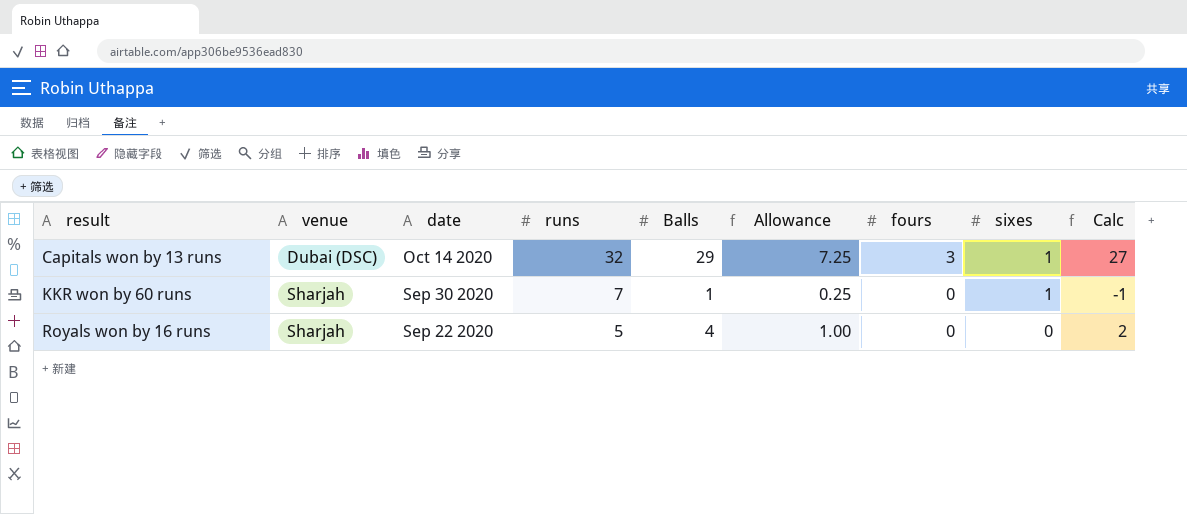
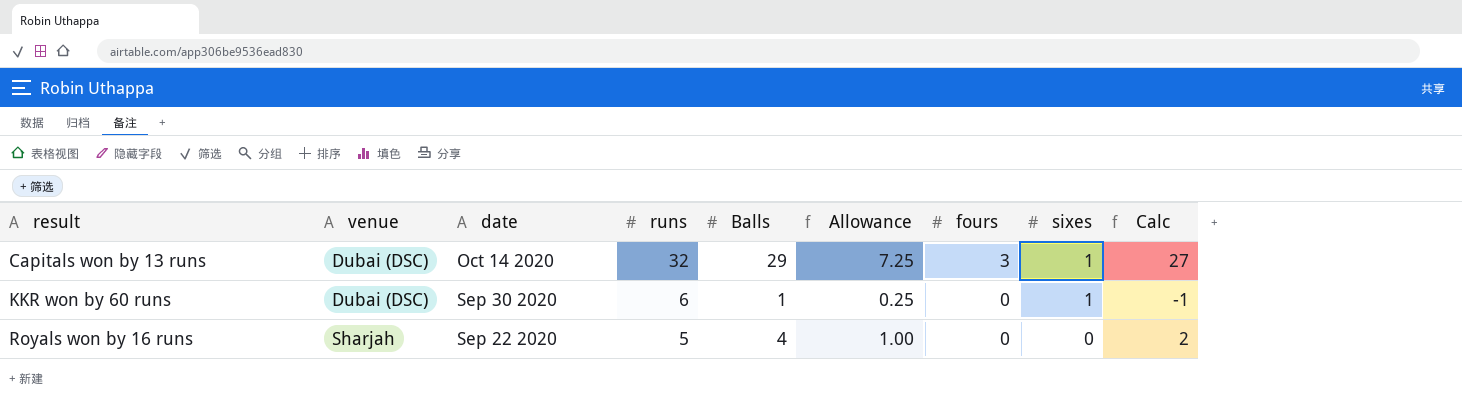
KKR won by 60 runs | venue: Sharjah -> Dubai (DSC)
KKR won by 60 runs | runs: 7 -> 6

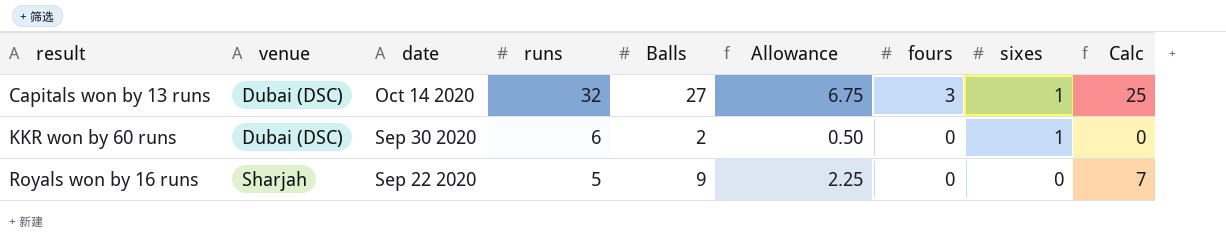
Capitals won by 13 runs | Balls: 29 -> 27
Capitals won by 13 runs | Allowance: 7.25 -> 6.75
Capitals won by 13 runs | Calc: 27 -> 25
KKR won by 60 runs | Balls: 1 -> 2
KKR won by 60 runs | Allowance: 0.25 -> 0.50
KKR won by 60 runs | Calc: -1 -> 0
Royals won by 16 runs | Balls: 4 -> 9
Royals won by 16 runs | Allowance: 1.00 -> 2.25
Royals won by 16 runs | Calc: 2 -> 7

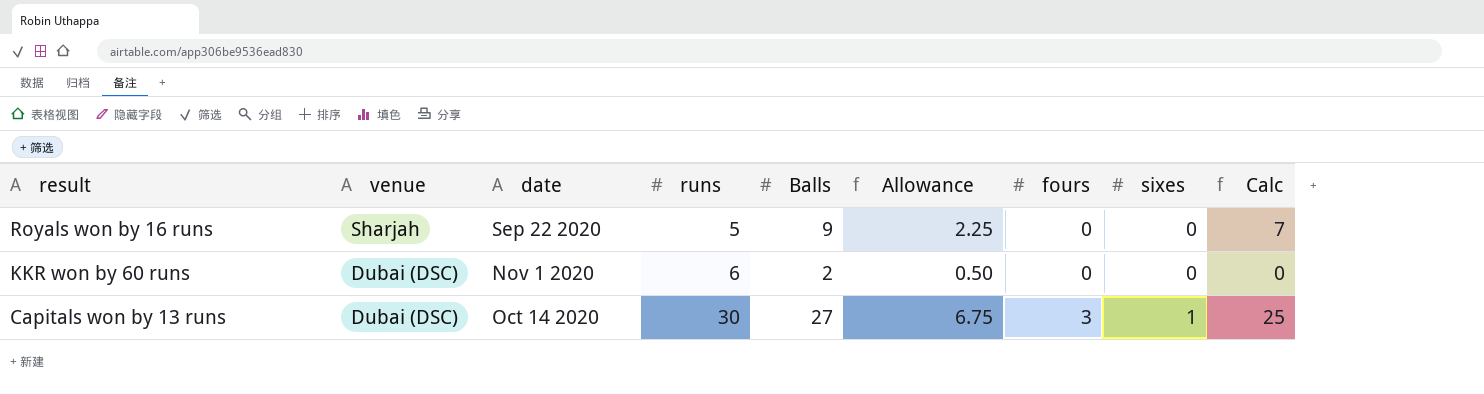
row order: result ascending -> result descending
KKR won by 60 runs | date: Sep 30 2020 -> Nov 1 2020
KKR won by 60 runs | sixes: 1 -> 0
Capitals won by 13 runs | runs: 32 -> 30

